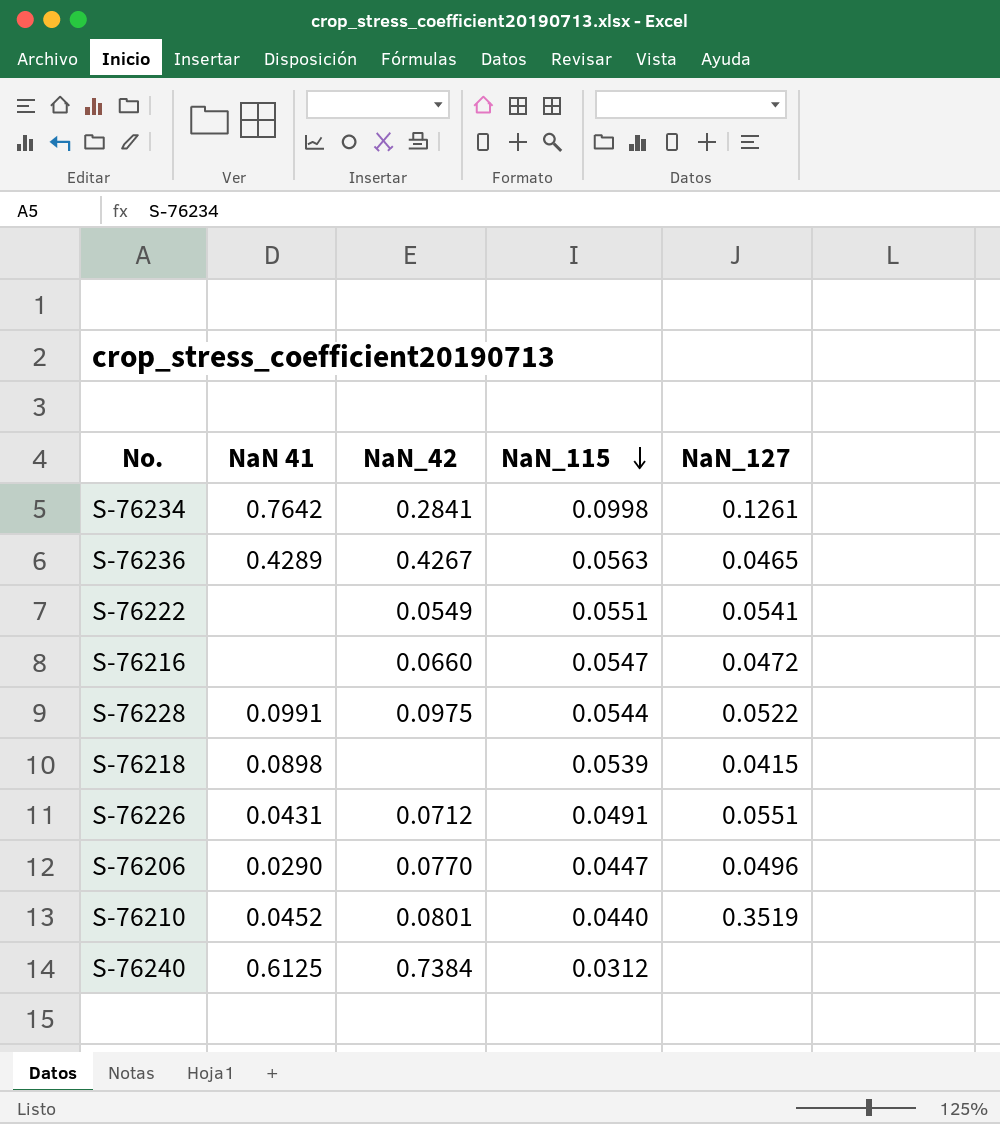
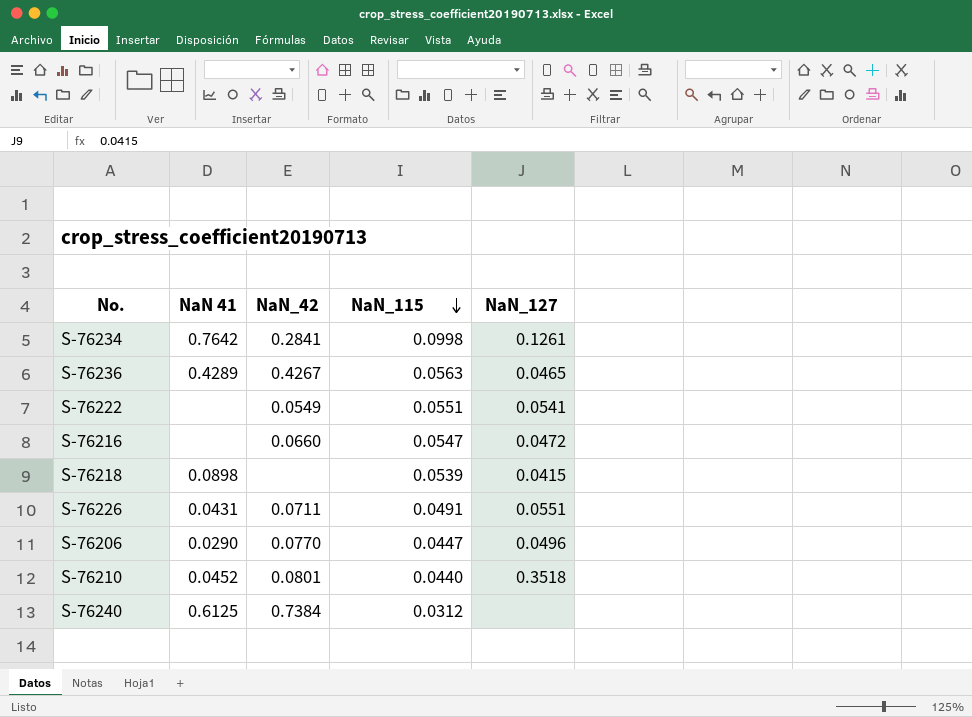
row S-76228: 0.0991 | 0.0975 | 0.0544 | 0.0522 -> none
S-76226 | NaN_42: 0.0712 -> 0.0711
S-76210 | NaN_127: 0.3519 -> 0.3518

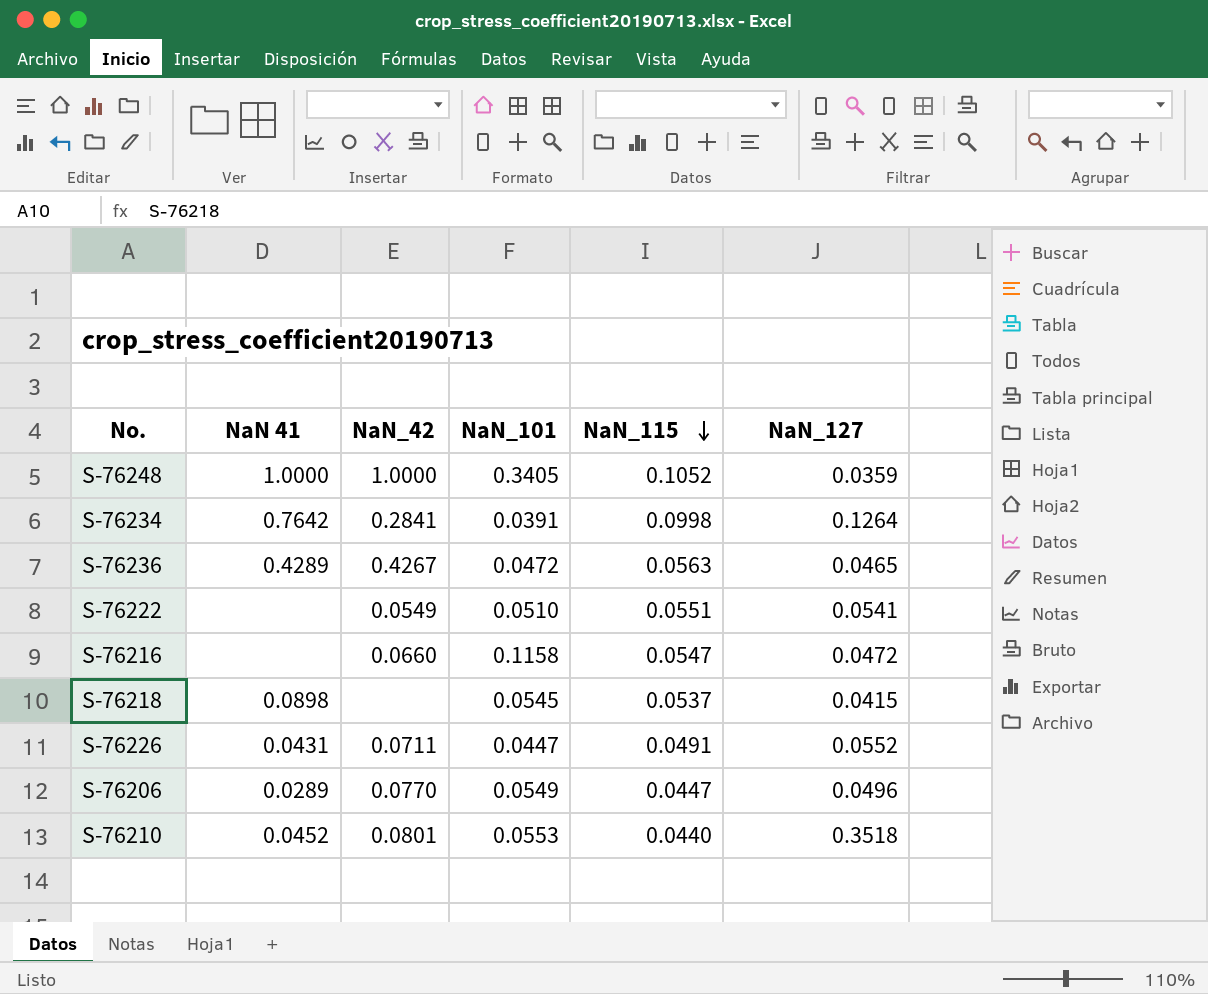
column NaN_101 | position: none -> 4
row S-76240: 0.6125 | 0.7384 | 0.0312 | none -> none
row S-76248: none -> 1.0000 | 1.0000 | 0.3405 | 0.1052 | 0.0359
S-76234 | NaN_127: 0.1261 -> 0.1264
S-76218 | NaN_115: 0.0539 -> 0.0537
S-76226 | NaN_127: 0.0551 -> 0.0552
S-76206 | NaN 41: 0.0290 -> 0.0289

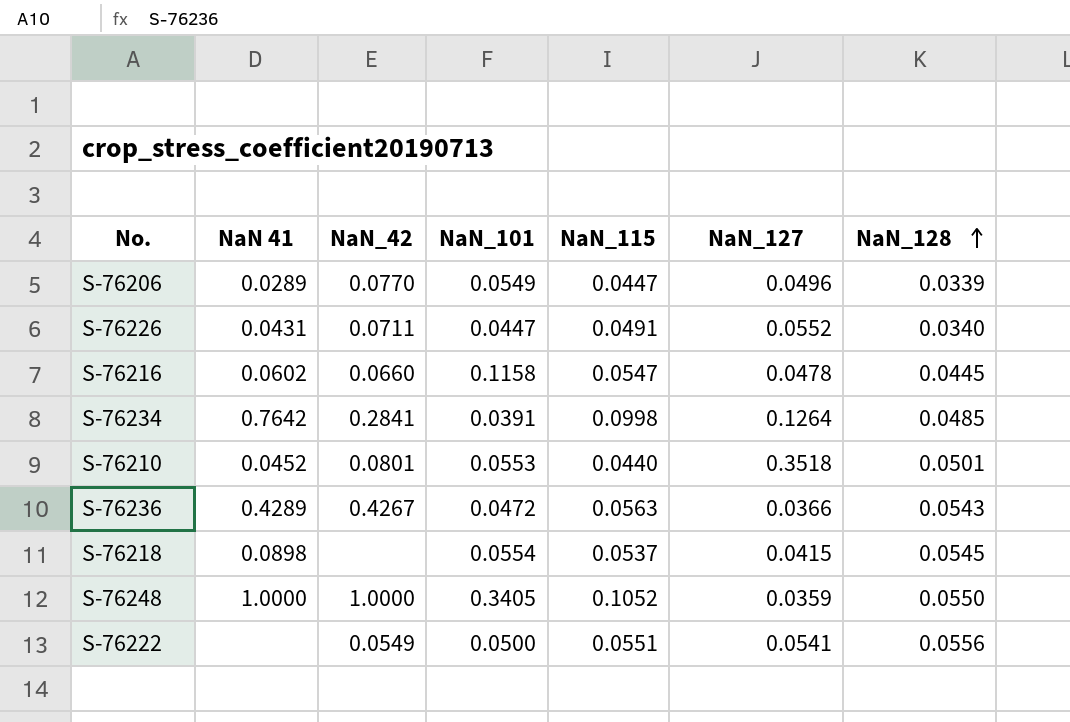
row order: NaN_115 descending -> NaN_128 ascending
column NaN_128 | position: none -> 7
S-76216 | NaN 41: none -> 0.0602
S-76216 | NaN_127: 0.0472 -> 0.0478
S-76236 | NaN_127: 0.0465 -> 0.0366
S-76218 | NaN_101: 0.0545 -> 0.0554
S-76222 | NaN_101: 0.0510 -> 0.0500

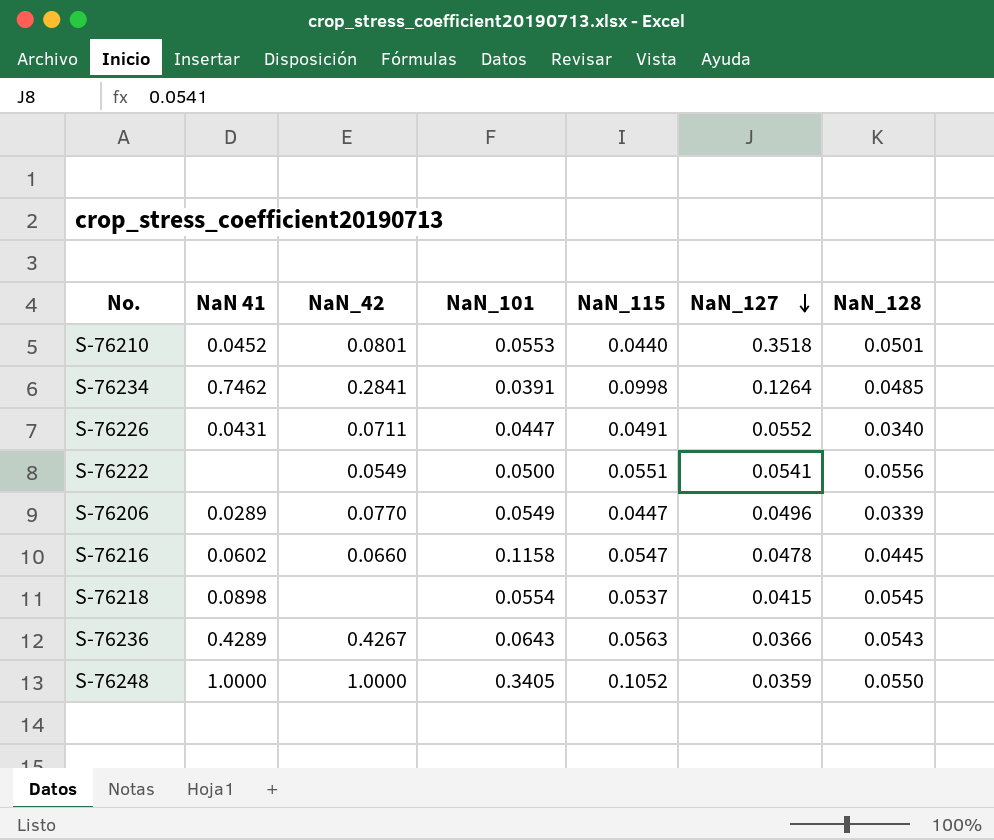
row order: NaN_128 ascending -> NaN_127 descending
S-76234 | NaN 41: 0.7642 -> 0.7462
S-76236 | NaN_101: 0.0472 -> 0.0643

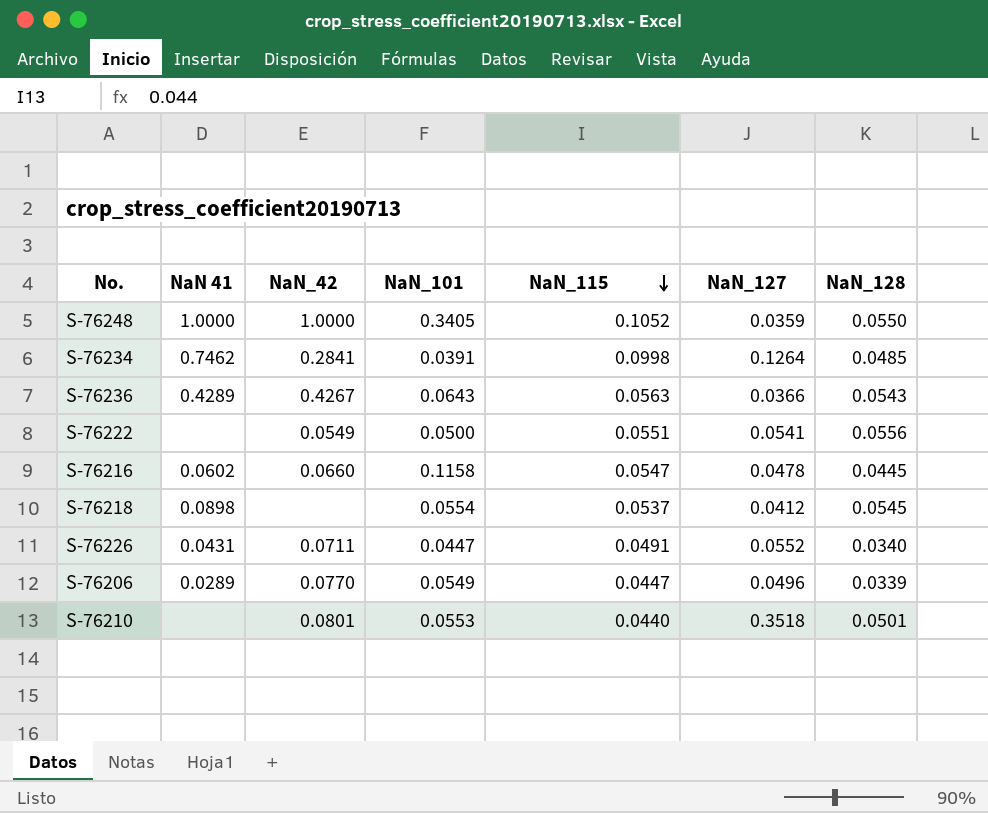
row order: NaN_127 descending -> NaN_115 descending
S-76218 | NaN_127: 0.0415 -> 0.0412
S-76210 | NaN 41: 0.0452 -> none

